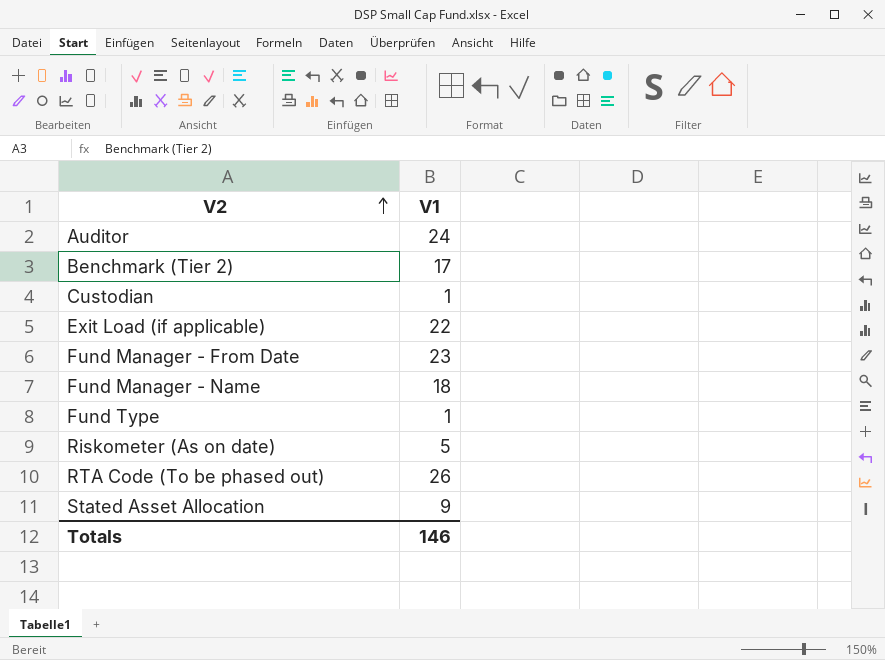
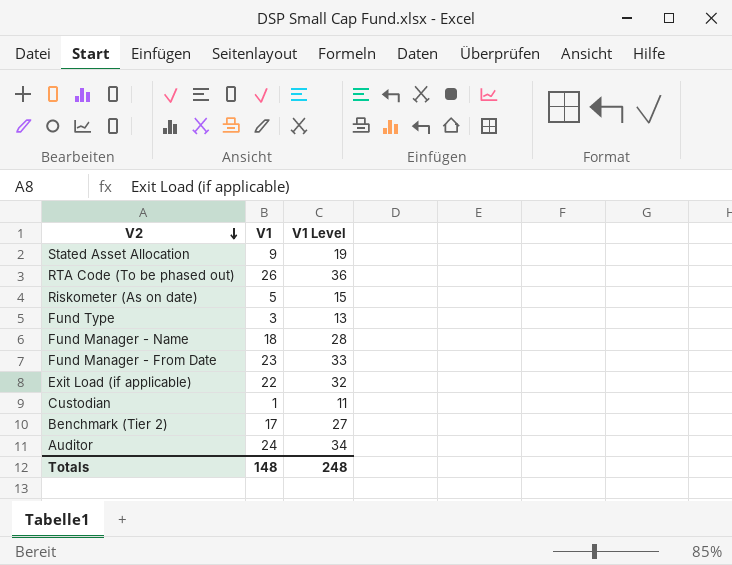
row order: V2 ascending -> V2 descending
column V1 Level | formula: none -> [V1] + 10
Fund Type | V1: 1 -> 3
Totals | V1: 146 -> 148

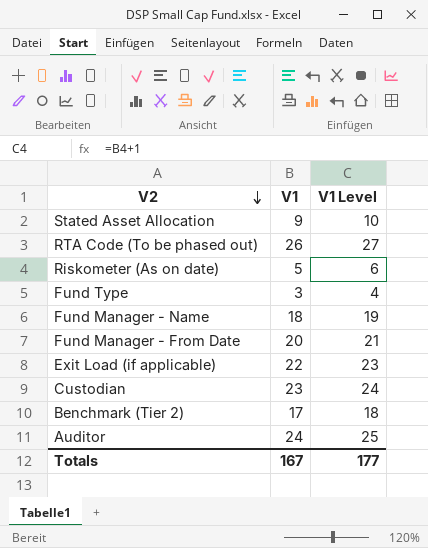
column V1 Level | formula: [V1] + 10 -> [V1] + 1
Fund Manager - From Date | V1: 23 -> 20
Custodian | V1: 1 -> 23
Totals | V1: 148 -> 167
Totals | V1 Level: 248 -> 177

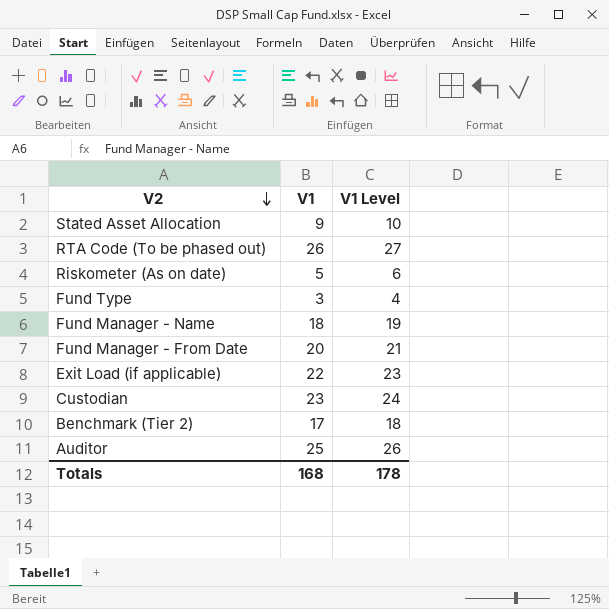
Auditor | V1: 24 -> 25
Auditor | V1 Level: 25 -> 26
Totals | V1: 167 -> 168
Totals | V1 Level: 177 -> 178

